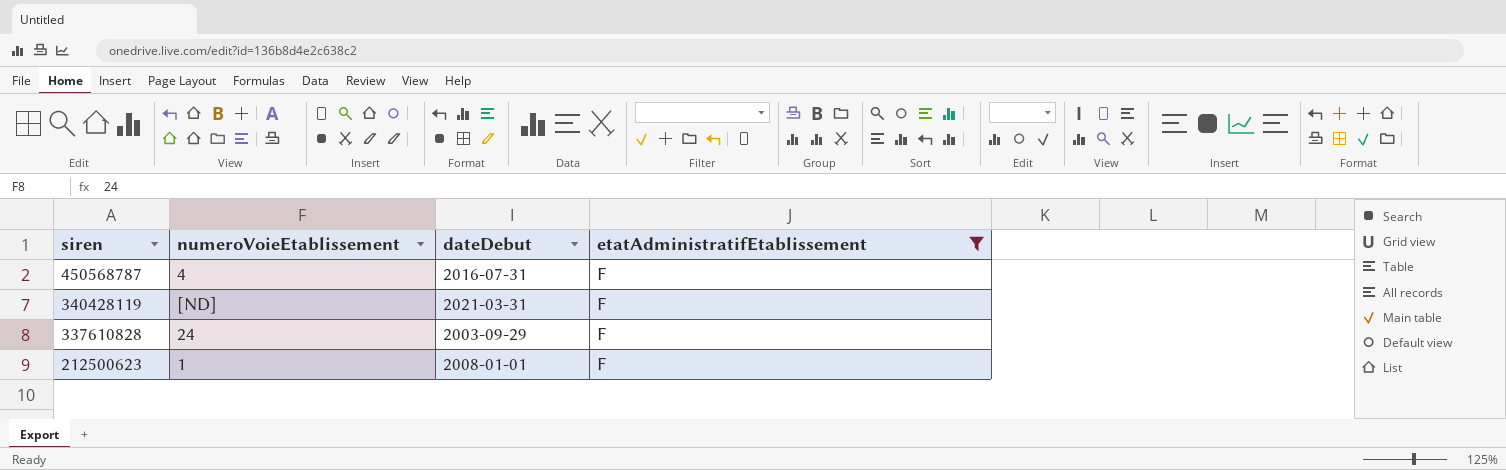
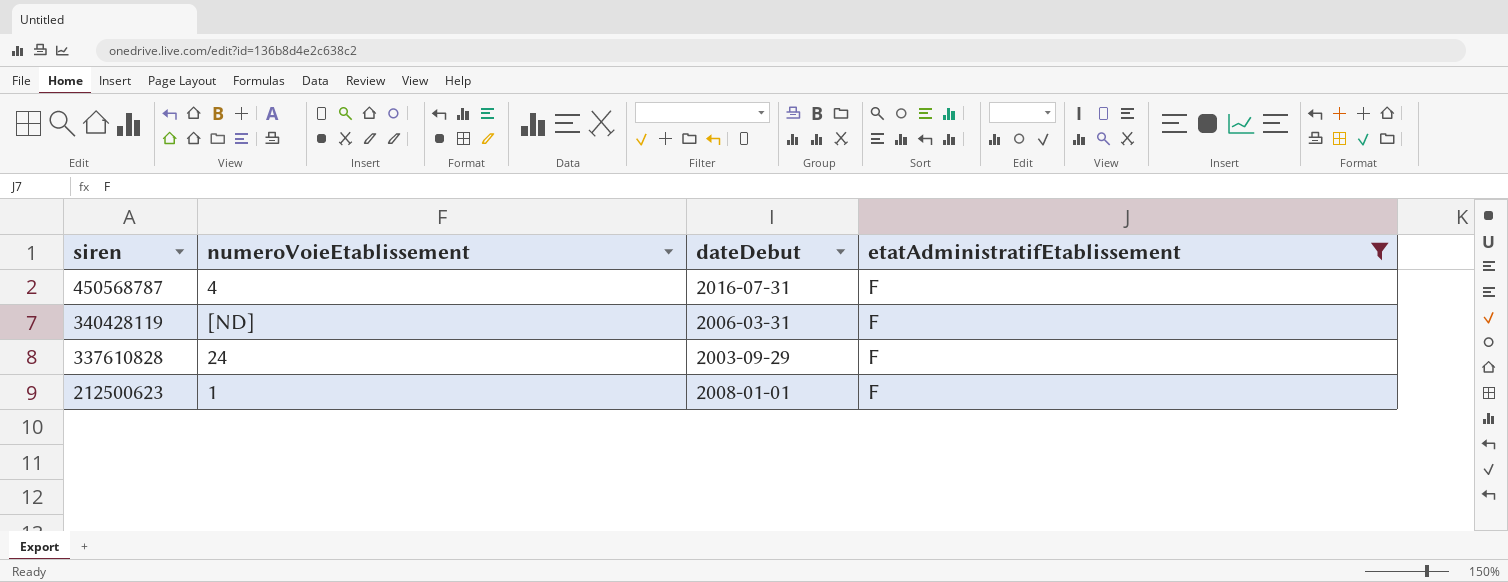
340428119 | dateDebut: 2021-03-31 -> 2006-03-31

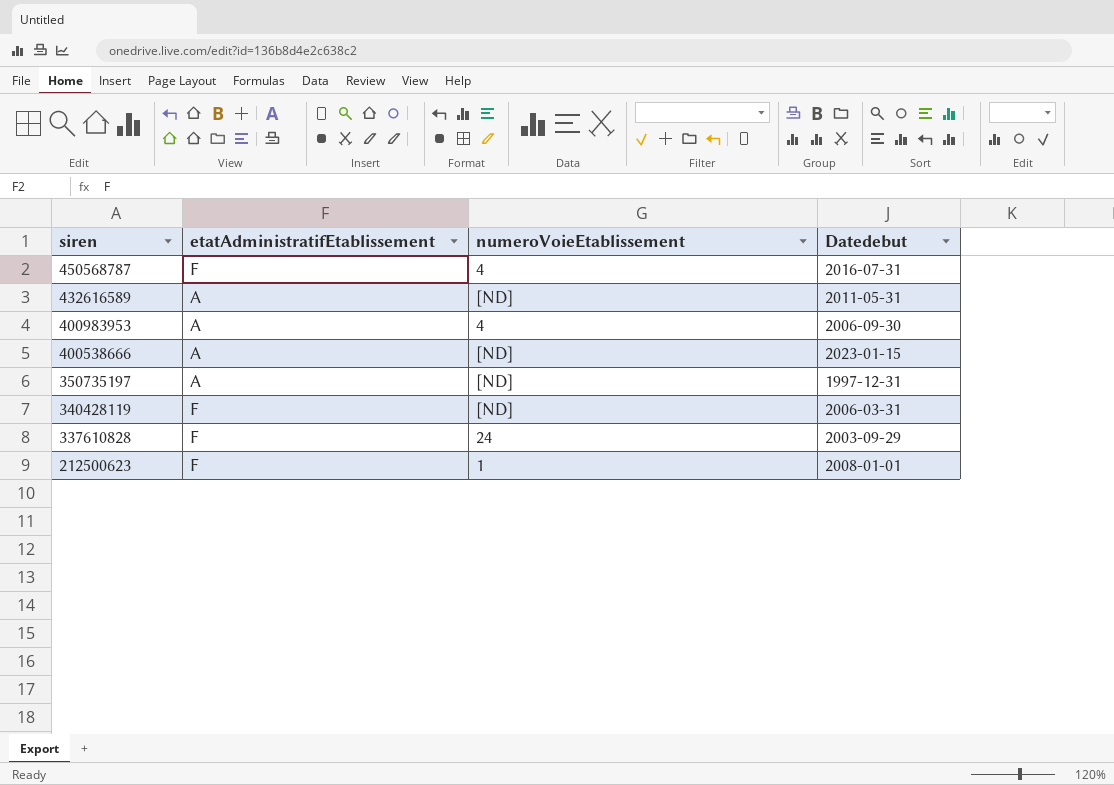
filter: etatAdministratifEtablissement = F -> none
column etatAdministratifEtablissement | position: 4 -> 2
column name: dateDebut -> Datedebut

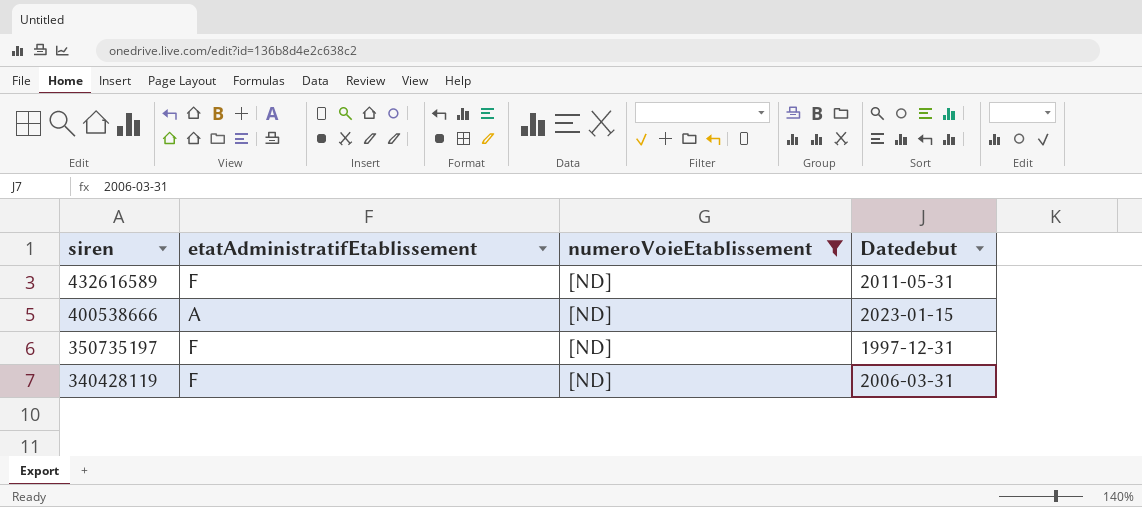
filter: none -> numeroVoieEtablissement = [ND]
432616589 | etatAdministratifEtablissement: A -> F
350735197 | etatAdministratifEtablissement: A -> F

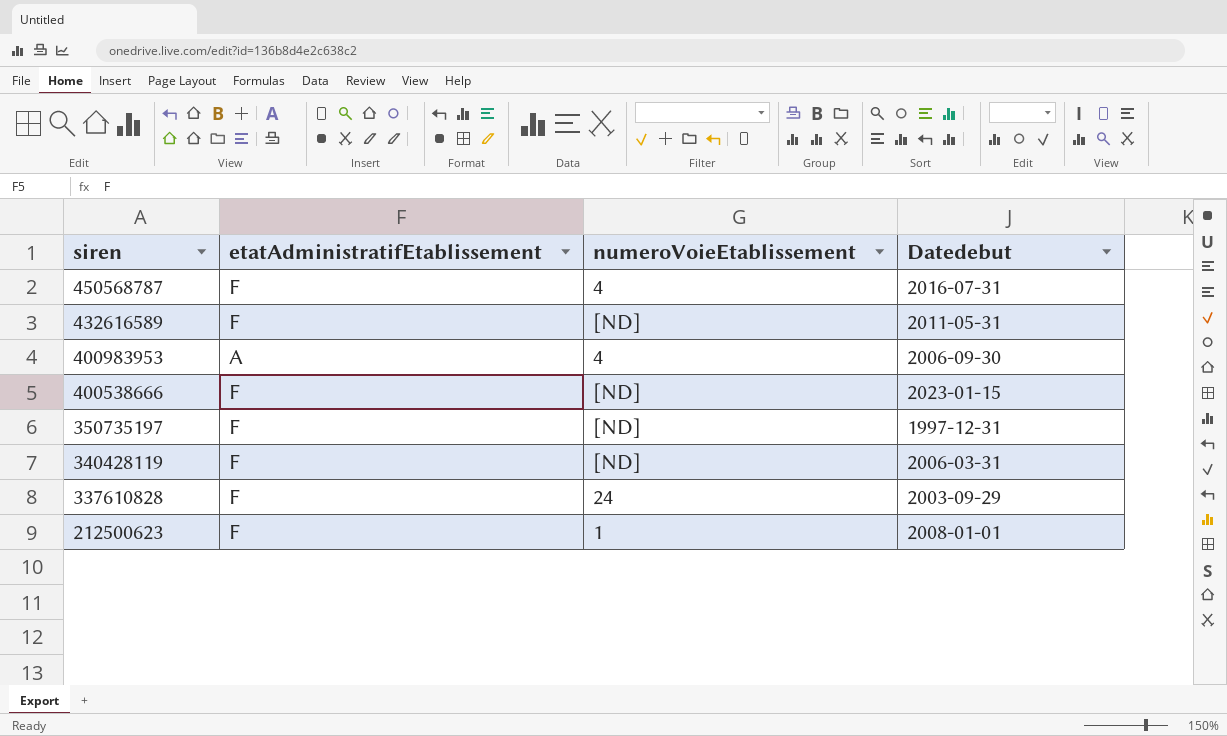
filter: numeroVoieEtablissement = [ND] -> none
400538666 | etatAdministratifEtablissement: A -> F

